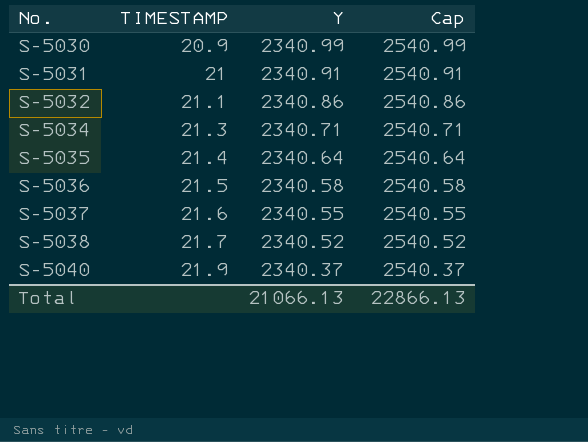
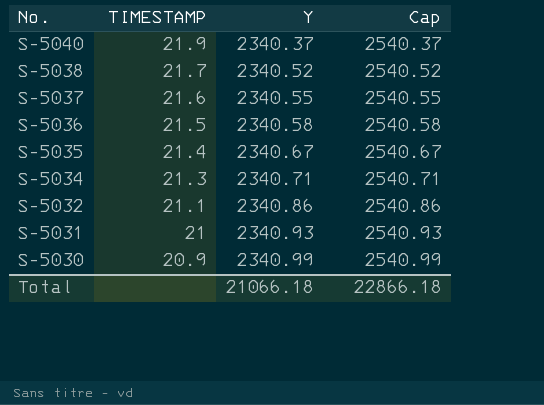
row order: No. ascending -> No. descending
S-5035 | Y: 2340.64 -> 2340.67
S-5035 | Cap: 2540.64 -> 2540.67
S-5031 | Y: 2340.91 -> 2340.93
S-5031 | Cap: 2540.91 -> 2540.93
Total | Y: 21066.13 -> 21066.18
Total | Cap: 22866.13 -> 22866.18

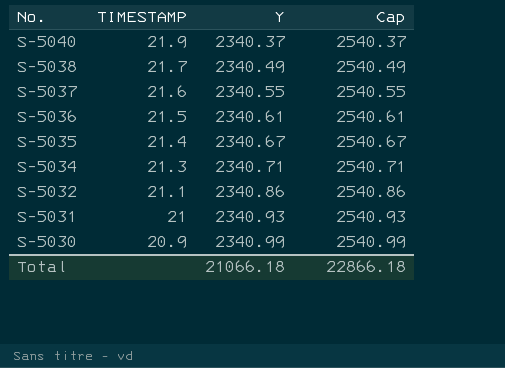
S-5038 | Y: 2340.52 -> 2340.49
S-5038 | Cap: 2540.52 -> 2540.49
S-5036 | Y: 2340.58 -> 2340.61
S-5036 | Cap: 2540.58 -> 2540.61

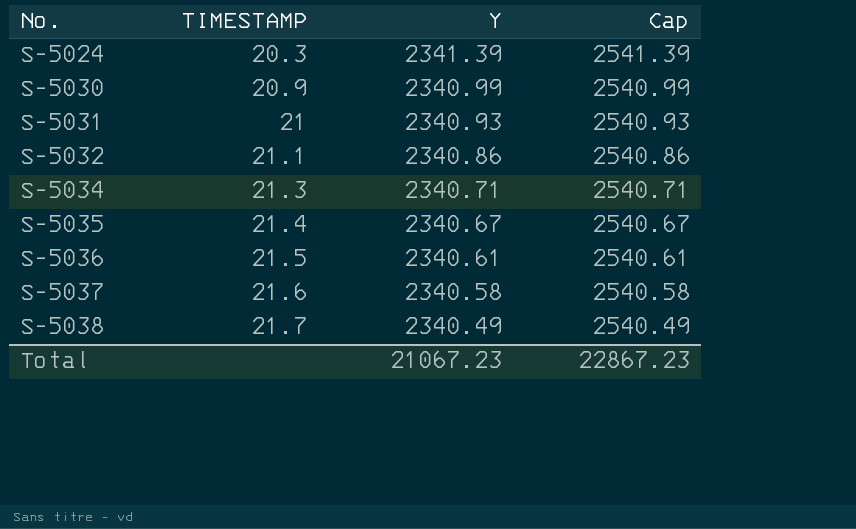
row order: No. descending -> No. ascending
row S-5040: 21.9 | 2340.37 | 2540.37 -> none
row S-5024: none -> 20.3 | 2341.39 | 2541.39
S-5037 | Y: 2340.55 -> 2340.58
S-5037 | Cap: 2540.55 -> 2540.58
Total | Y: 21066.18 -> 21067.23
Total | Cap: 22866.18 -> 22867.23

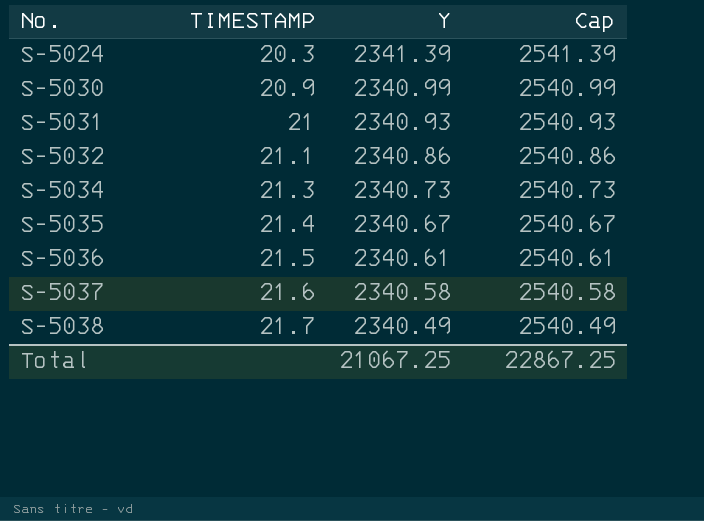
S-5034 | Y: 2340.71 -> 2340.73
S-5034 | Cap: 2540.71 -> 2540.73
Total | Y: 21067.23 -> 21067.25
Total | Cap: 22867.23 -> 22867.25

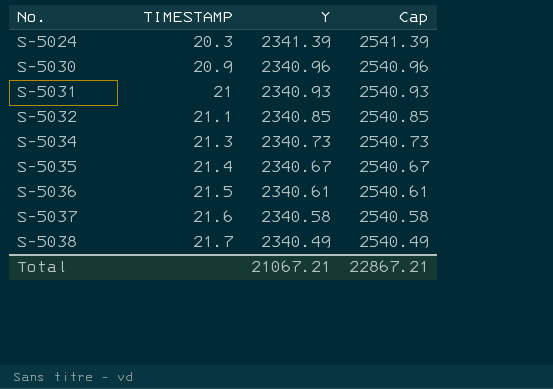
S-5030 | Y: 2340.99 -> 2340.96
S-5030 | Cap: 2540.99 -> 2540.96
S-5032 | Y: 2340.86 -> 2340.85
S-5032 | Cap: 2540.86 -> 2540.85
Total | Y: 21067.25 -> 21067.21
Total | Cap: 22867.25 -> 22867.21

